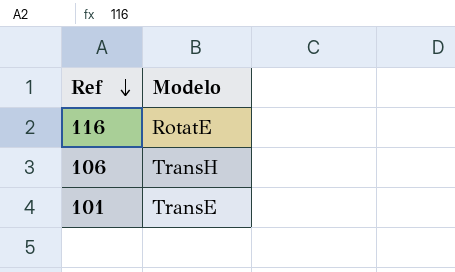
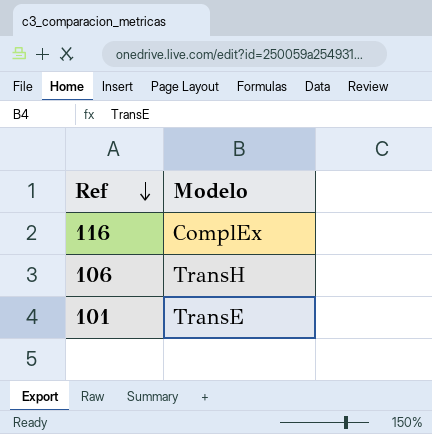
116 | Modelo: RotatE -> ComplEx

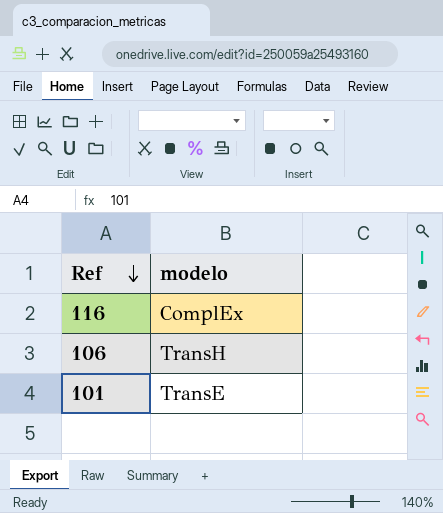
column name: Modelo -> modelo

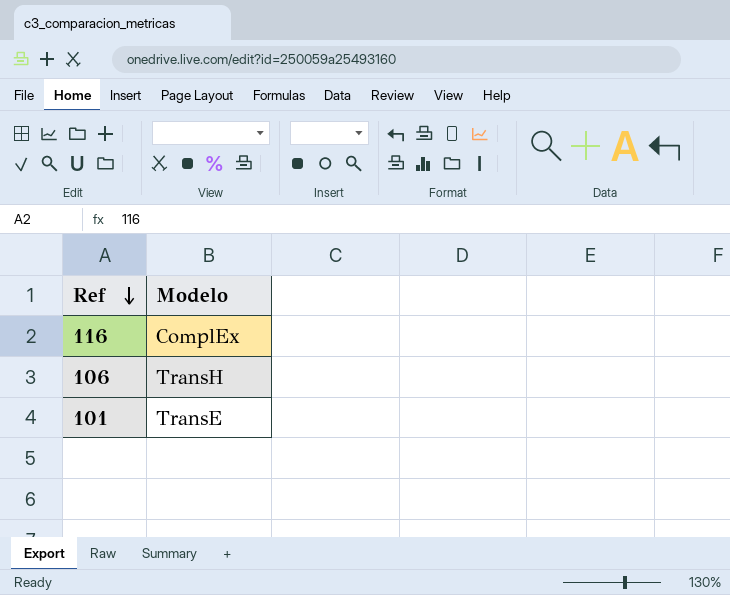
column name: modelo -> Modelo

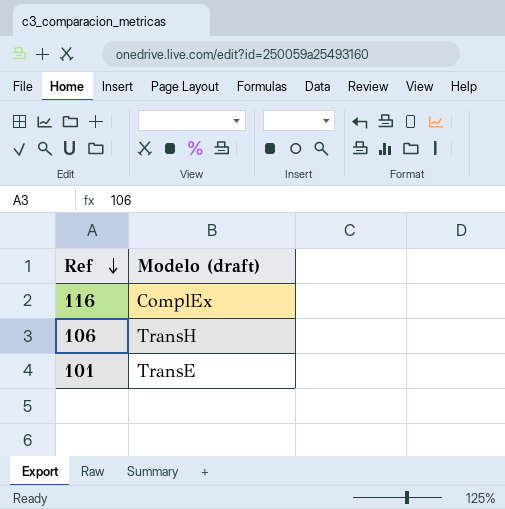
column name: Modelo -> Modelo (draft)

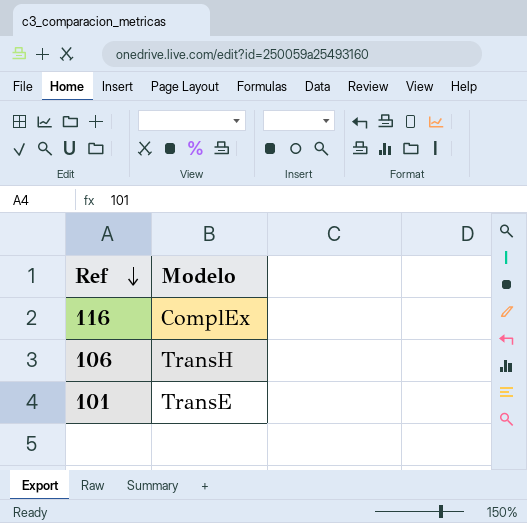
column name: Modelo (draft) -> Modelo

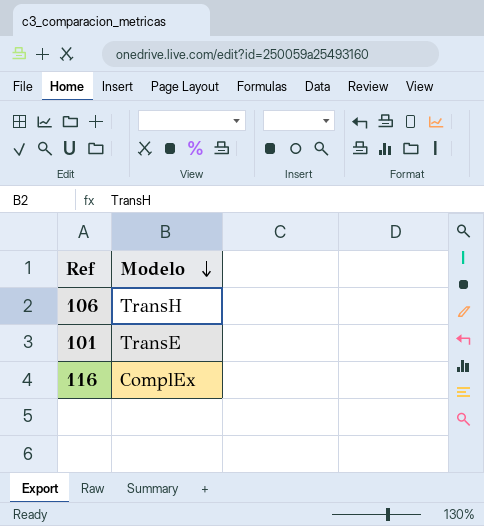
row order: Ref descending -> Modelo descending

